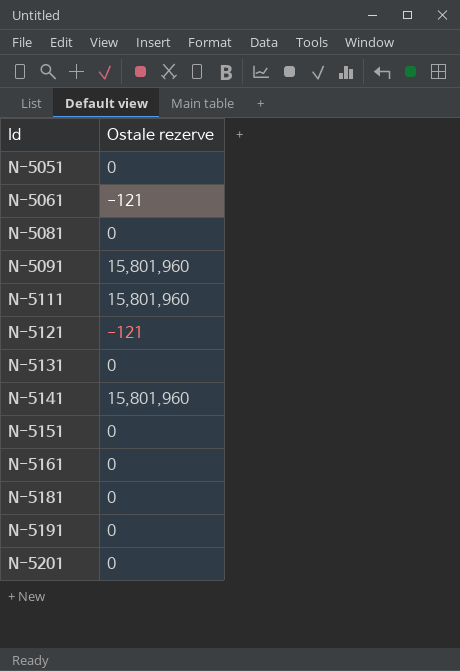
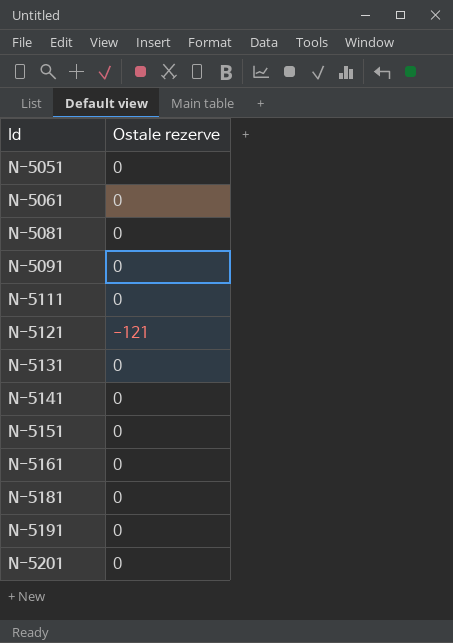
N-5061 | Ostale rezerve: -121 -> 0
N-5091 | Ostale rezerve: 15,801,960 -> 0
N-5111 | Ostale rezerve: 15,801,960 -> 0
N-5141 | Ostale rezerve: 15,801,960 -> 0

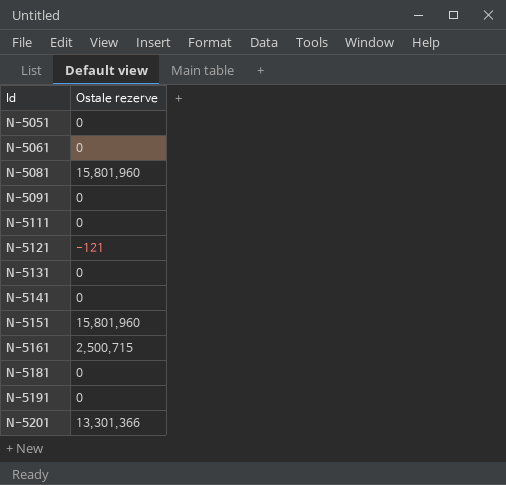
N-5081 | Ostale rezerve: 0 -> 15,801,960
N-5151 | Ostale rezerve: 0 -> 15,801,960
N-5161 | Ostale rezerve: 0 -> 2,500,715
N-5201 | Ostale rezerve: 0 -> 13,301,366

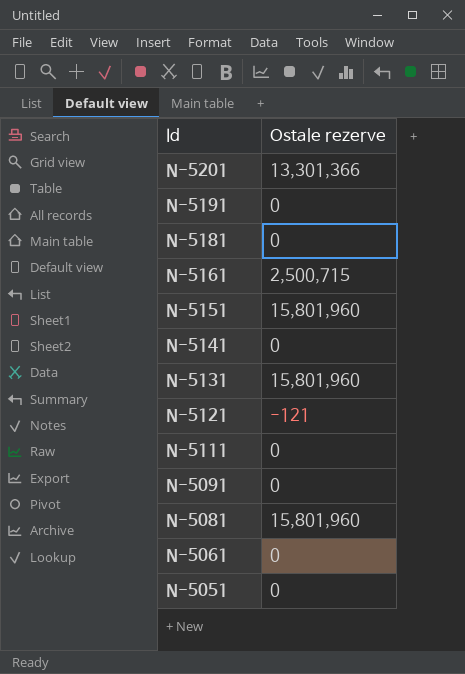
row order: Id ascending -> Id descending
N-5131 | Ostale rezerve: 0 -> 15,801,960

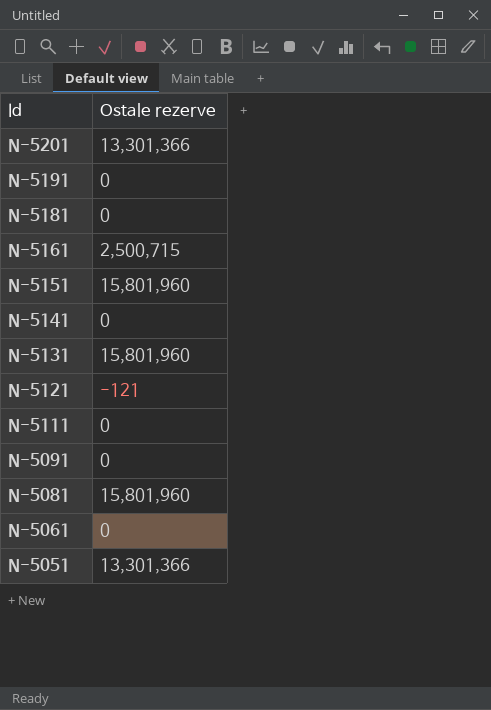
N-5051 | Ostale rezerve: 0 -> 13,301,366

